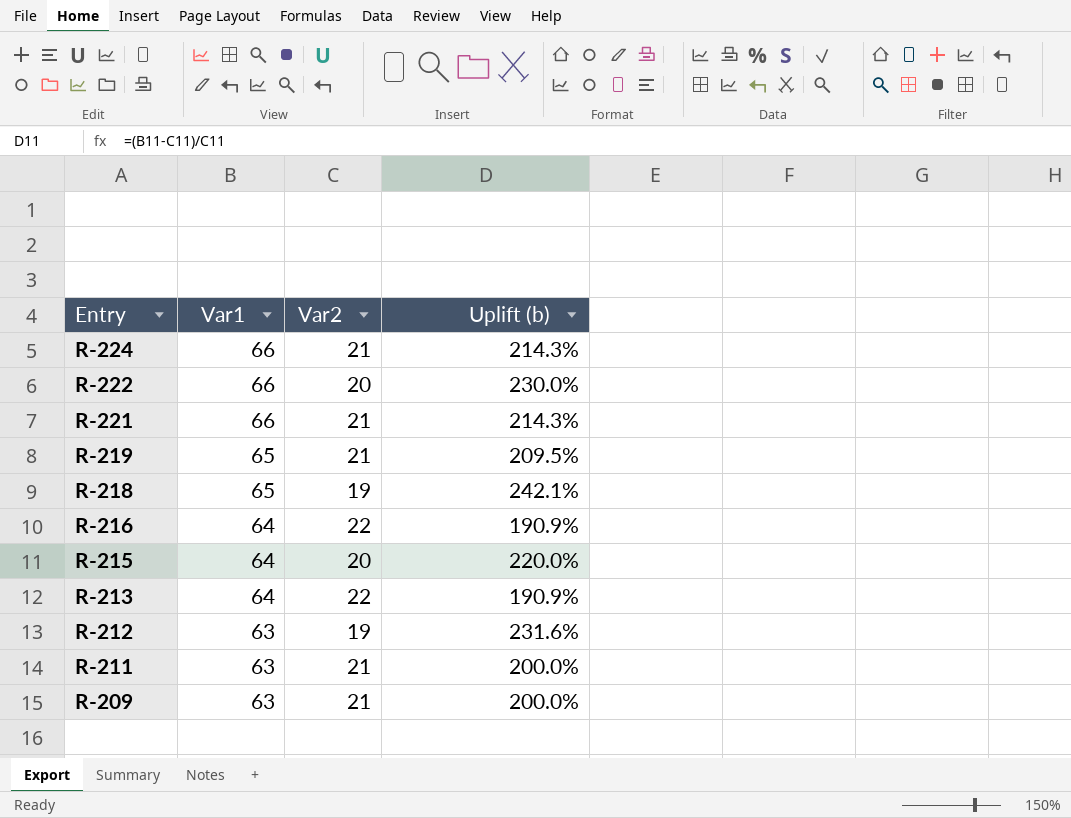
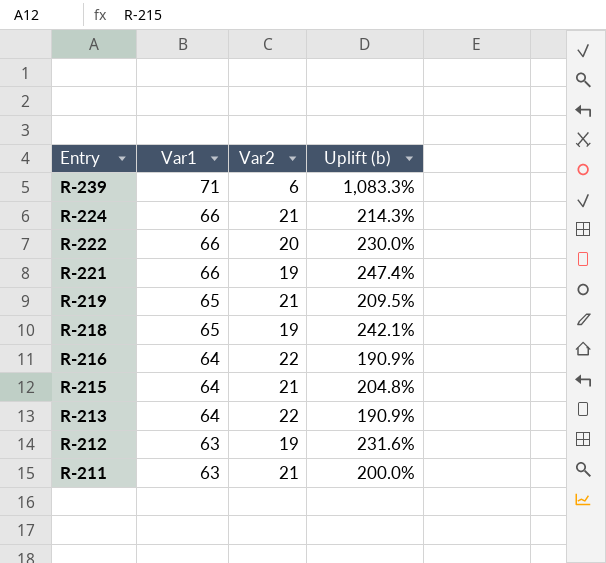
row R-209: 63 | 21 | 200.0% -> none
row R-239: none -> 71 | 6 | 1,083.3%
R-221 | Var2: 21 -> 19
R-221 | Uplift (b): 214.3% -> 247.4%
R-215 | Var2: 20 -> 21
R-215 | Uplift (b): 220.0% -> 204.8%

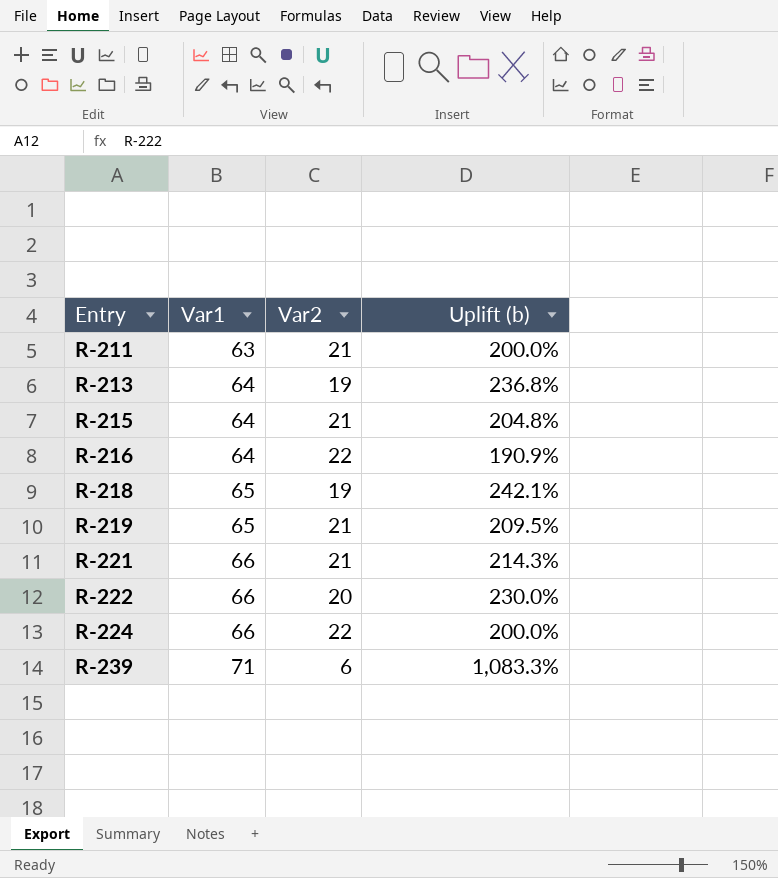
row order: Entry descending -> Entry ascending
row R-212: 63 | 19 | 231.6% -> none
R-213 | Var2: 22 -> 19
R-213 | Uplift (b): 190.9% -> 236.8%
R-221 | Var2: 19 -> 21
R-221 | Uplift (b): 247.4% -> 214.3%
R-224 | Var2: 21 -> 22
R-224 | Uplift (b): 214.3% -> 200.0%

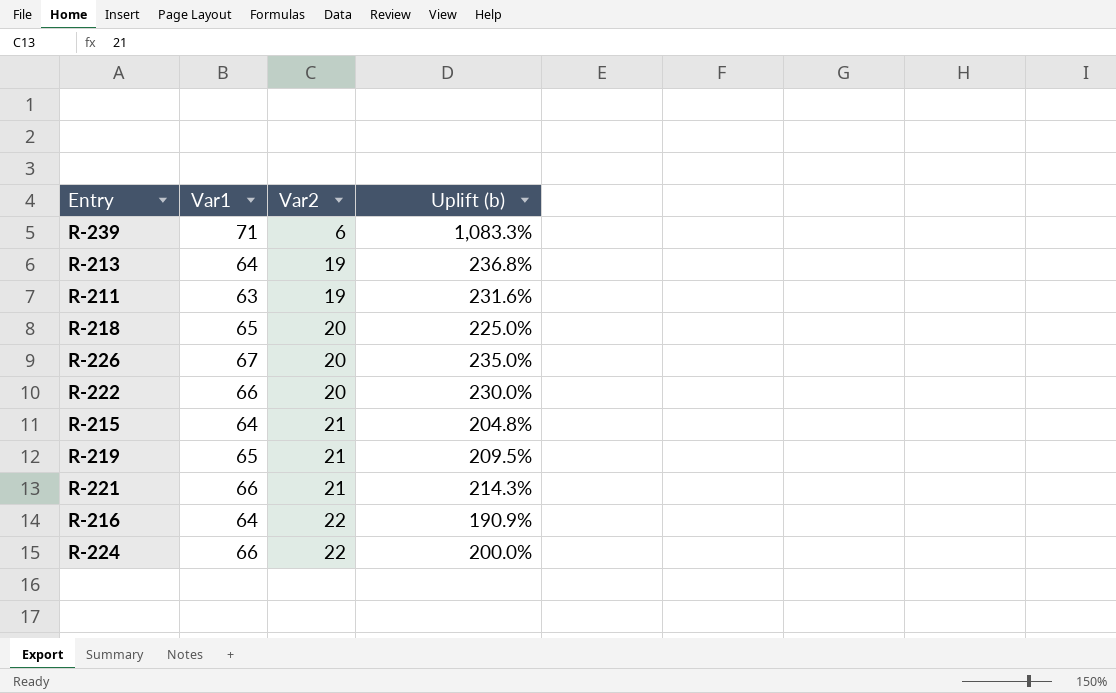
row order: Entry ascending -> Var2 ascending
R-211 | Var2: 21 -> 19
R-211 | Uplift (b): 200.0% -> 231.6%
R-218 | Var2: 19 -> 20
R-218 | Uplift (b): 242.1% -> 225.0%
row R-226: none -> 67 | 20 | 235.0%

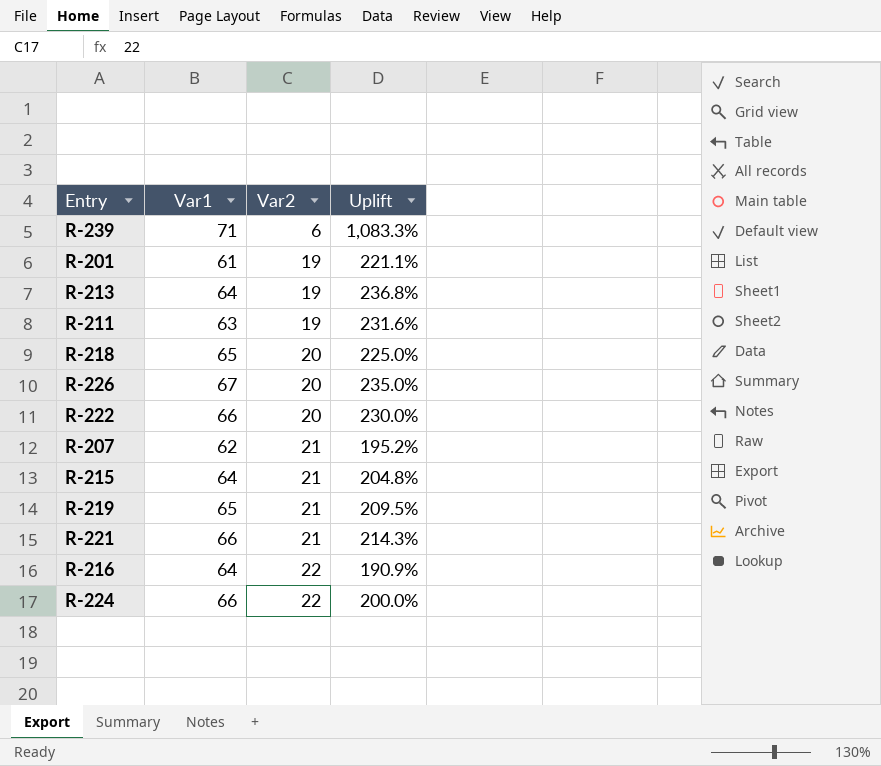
column name: Uplift (b) -> Uplift
row R-201: none -> 61 | 19 | 221.1%
row R-207: none -> 62 | 21 | 195.2%

